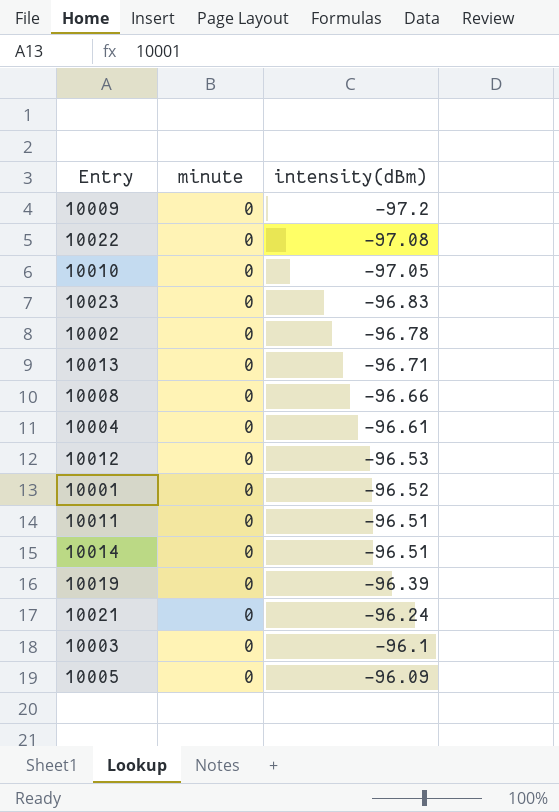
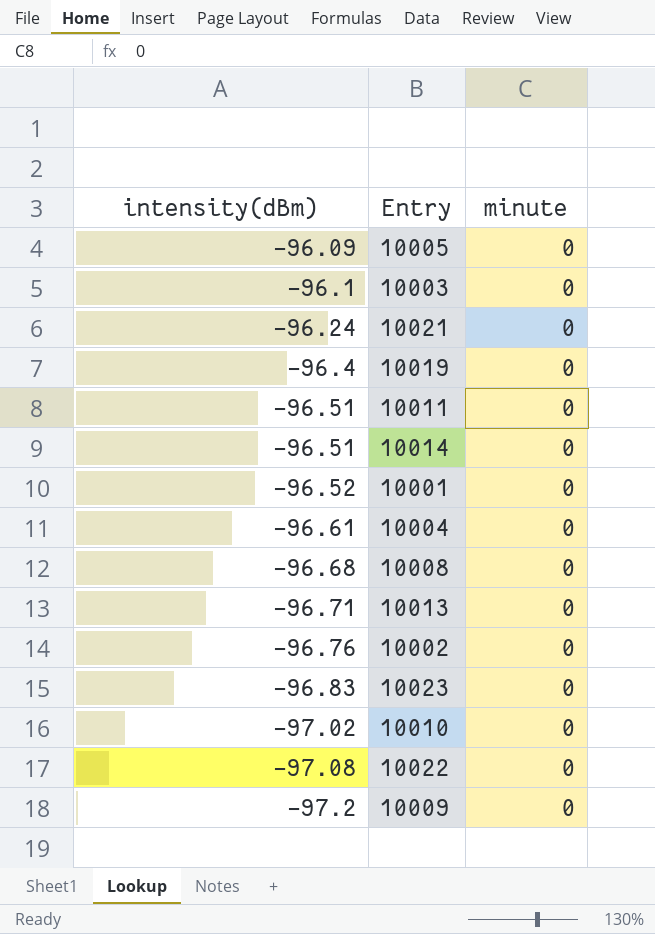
row order: intensity(dBm) ascending -> intensity(dBm) descending
column intensity(dBm) | position: 3 -> 1
row 10012: 0 | -96.53 -> none
10019 | intensity(dBm): -96.39 -> -96.4
10008 | intensity(dBm): -96.66 -> -96.68
10002 | intensity(dBm): -96.78 -> -96.76
10010 | intensity(dBm): -97.05 -> -97.02

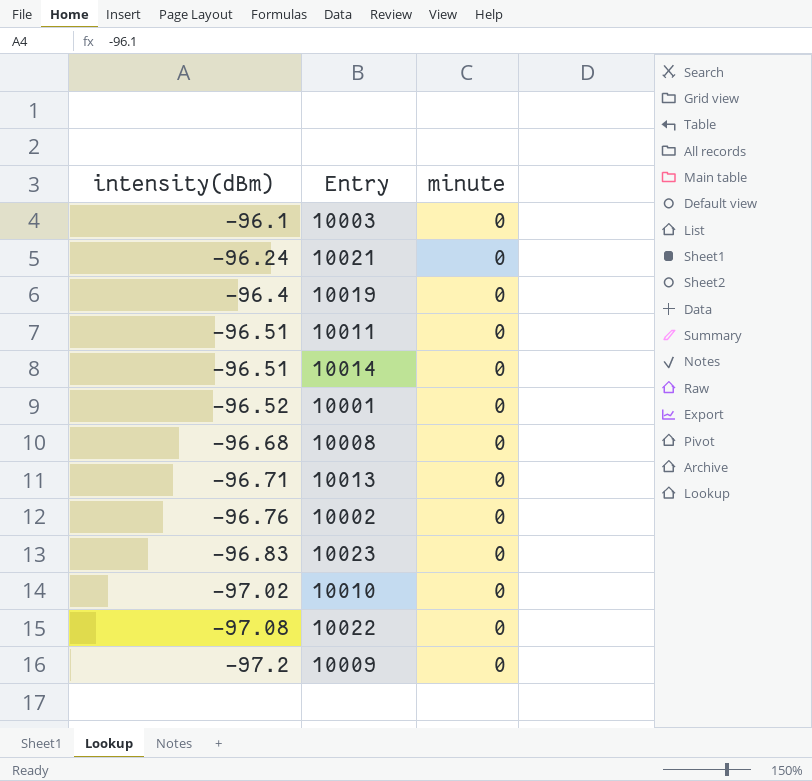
row 10005: -96.09 | 0 -> none
row 10004: -96.61 | 0 -> none

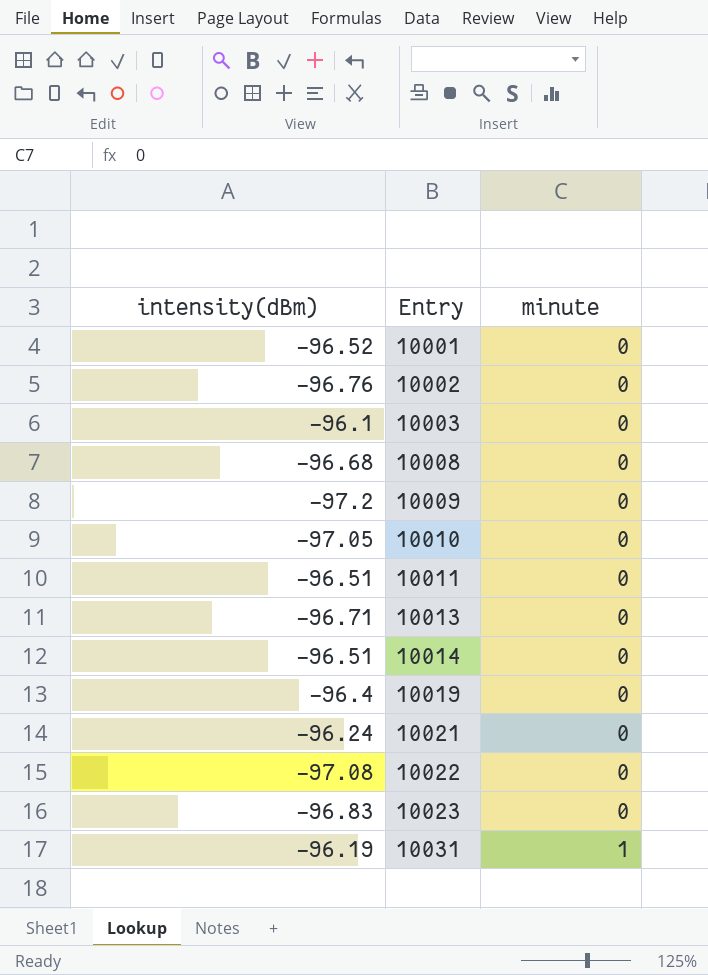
row order: intensity(dBm) descending -> Entry ascending
10010 | intensity(dBm): -97.02 -> -97.05
row 10031: none -> -96.19 | 1

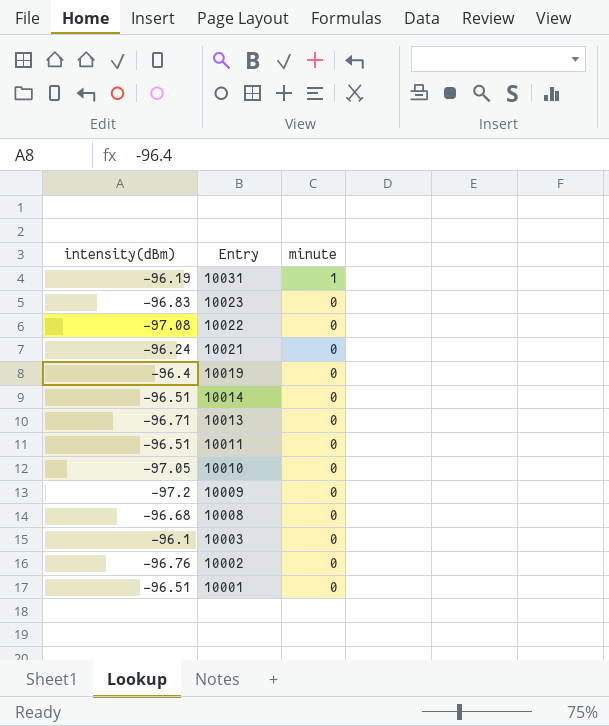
row order: Entry ascending -> Entry descending
10001 | intensity(dBm): -96.52 -> -96.51

